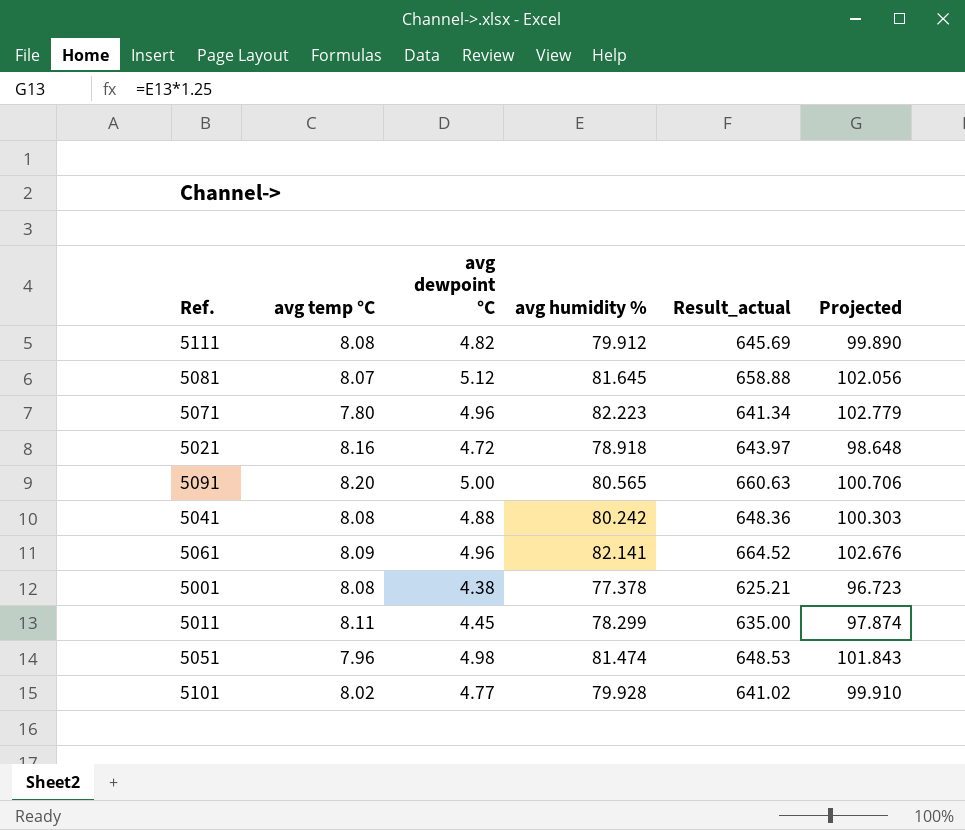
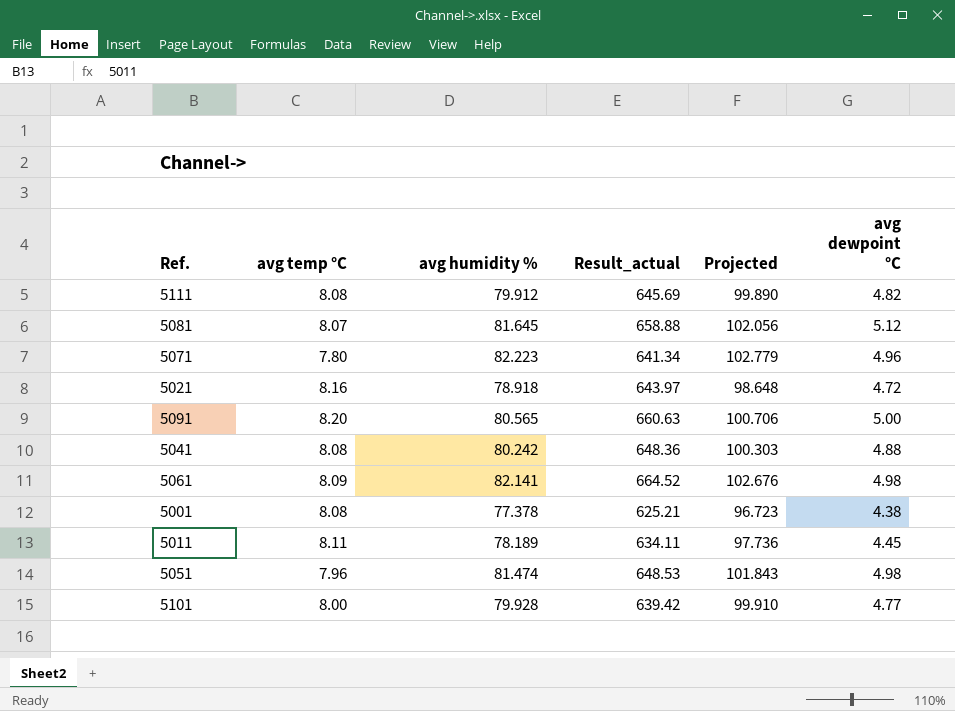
column avg dewpoint °C | position: 3 -> 6
5061 | avg dewpoint °C: 4.96 -> 4.98
5011 | avg humidity %: 78.299 -> 78.189
5011 | Result_actual: 635.00 -> 634.11
5011 | Projected: 97.874 -> 97.736
5101 | avg temp °C: 8.02 -> 8.00
5101 | Result_actual: 641.02 -> 639.42

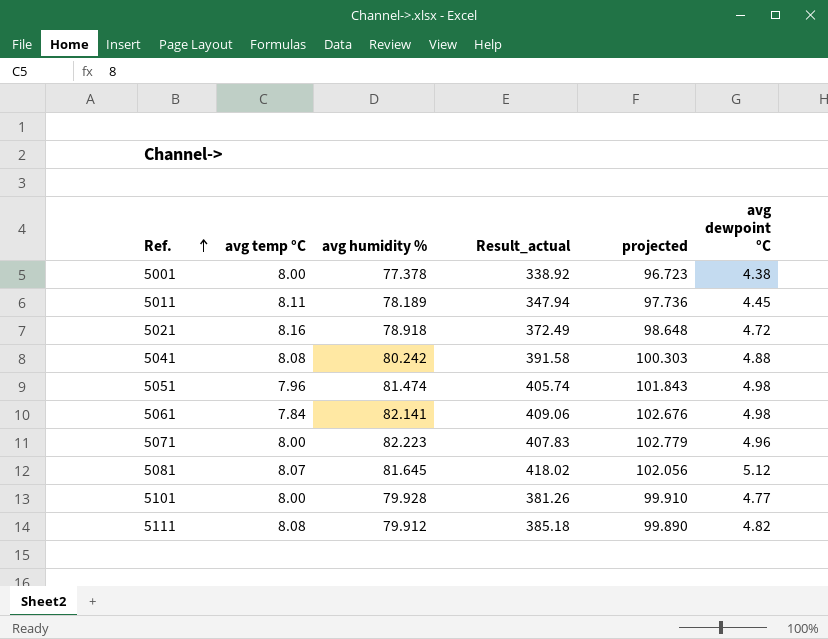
row order: none -> Ref. ascending
column Result_actual | formula: [avg temp °C] * [avg humidity %] -> [avg humidity %] * [avg dewpoint °C]
column name: Projected -> projected
row 5091: 8.20 | 80.565 | 660.63 | 100.706 | 5.00 -> none
5001 | avg temp °C: 8.08 -> 8.00
5061 | avg temp °C: 8.09 -> 7.84
5071 | avg temp °C: 7.80 -> 8.00

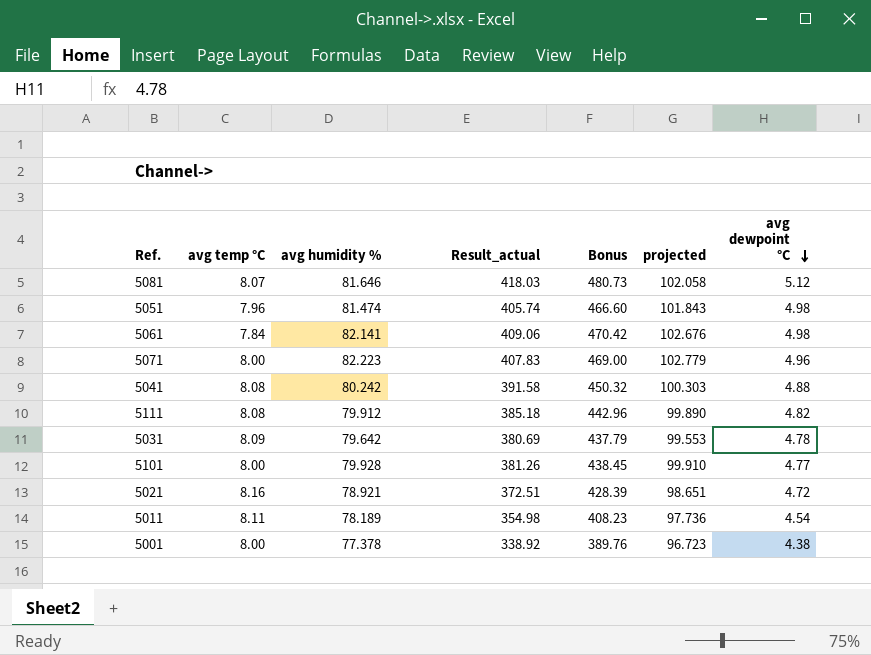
row order: Ref. ascending -> avg dewpoint °C descending
column Bonus | formula: none -> [Result_actual] * 1.15
5081 | avg humidity %: 81.645 -> 81.646
5081 | Result_actual: 418.02 -> 418.03
5081 | projected: 102.056 -> 102.058
row 5031: none -> 8.09 | 79.642 | 380.69 | 437.79 | 99.553 | 4.78
5021 | avg humidity %: 78.918 -> 78.921
5021 | Result_actual: 372.49 -> 372.51
5021 | projected: 98.648 -> 98.651
5011 | Result_actual: 347.94 -> 354.98
5011 | avg dewpoint °C: 4.45 -> 4.54

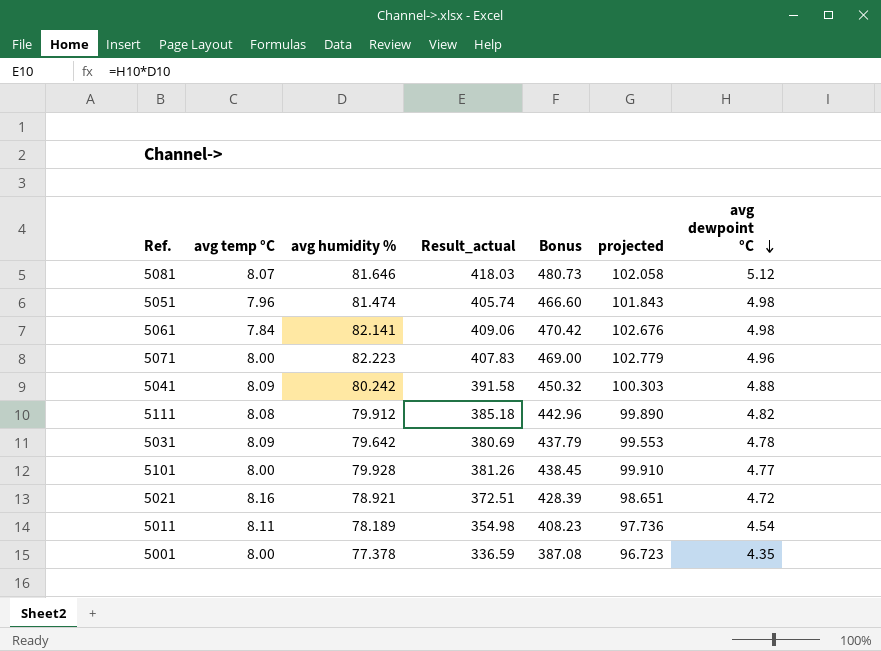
5041 | avg temp °C: 8.08 -> 8.09
5001 | Result_actual: 338.92 -> 336.59
5001 | Bonus: 389.76 -> 387.08
5001 | avg dewpoint °C: 4.38 -> 4.35

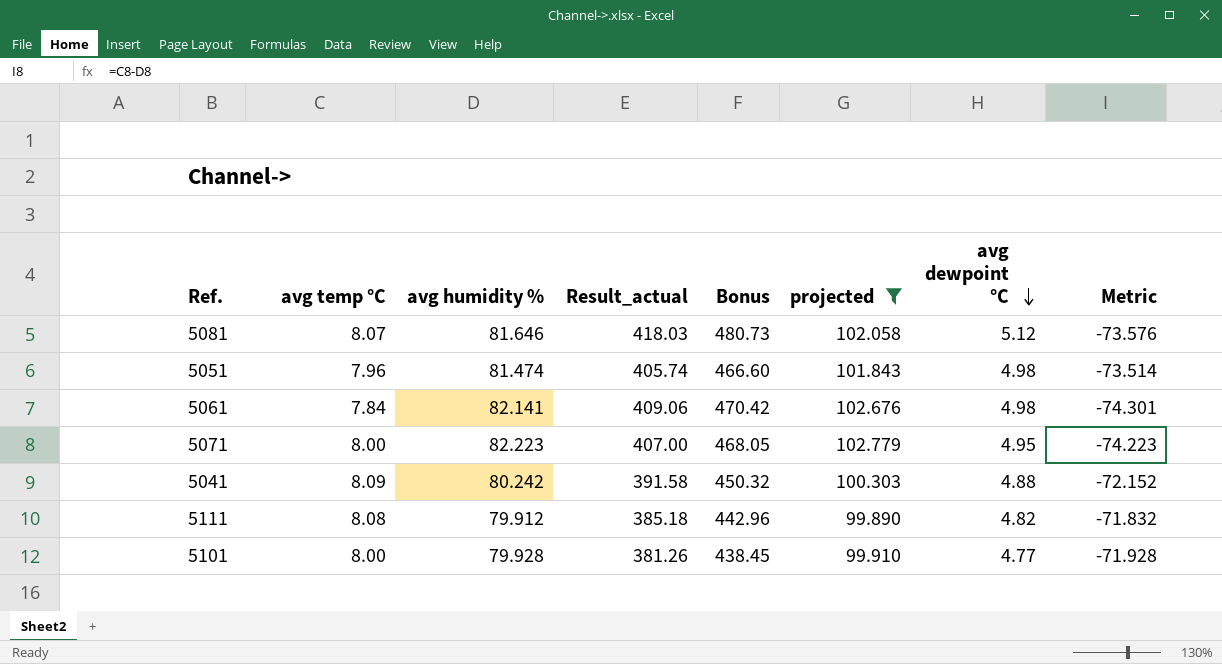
filter: none -> projected >= 99.890
column Metric | formula: none -> [avg temp °C] - [avg humidity %]
5071 | Result_actual: 407.83 -> 407.00
5071 | Bonus: 469.00 -> 468.05
5071 | avg dewpoint °C: 4.96 -> 4.95

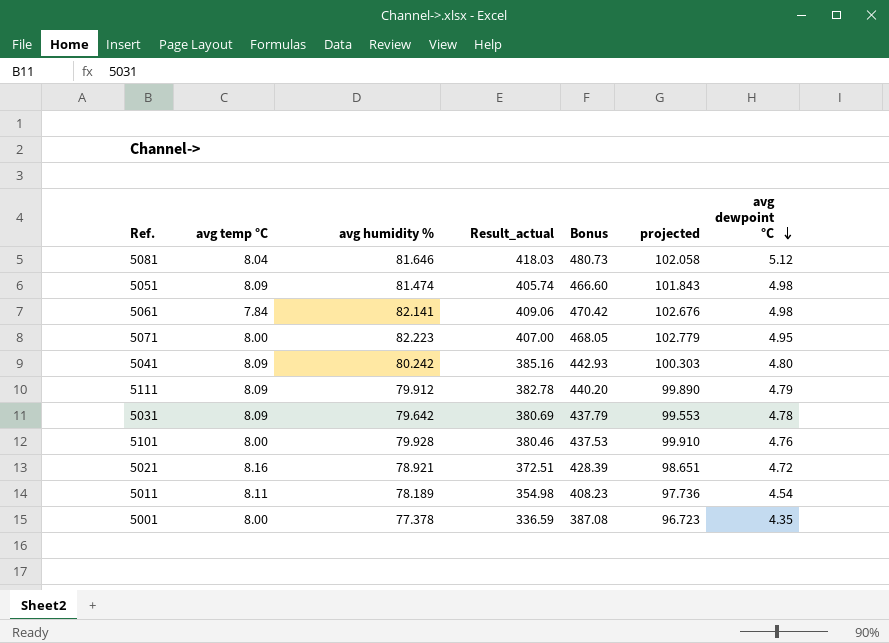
filter: projected >= 99.890 -> none
column Metric | formula: [avg temp °C] - [avg humidity %] -> none
5081 | avg temp °C: 8.07 -> 8.04
5051 | avg temp °C: 7.96 -> 8.09
5041 | Result_actual: 391.58 -> 385.16
5041 | Bonus: 450.32 -> 442.93
5041 | avg dewpoint °C: 4.88 -> 4.80
5111 | avg temp °C: 8.08 -> 8.09
5111 | Result_actual: 385.18 -> 382.78
5111 | Bonus: 442.96 -> 440.20
5111 | avg dewpoint °C: 4.82 -> 4.79
5101 | Result_actual: 381.26 -> 380.46
5101 | Bonus: 438.45 -> 437.53
5101 | avg dewpoint °C: 4.77 -> 4.76

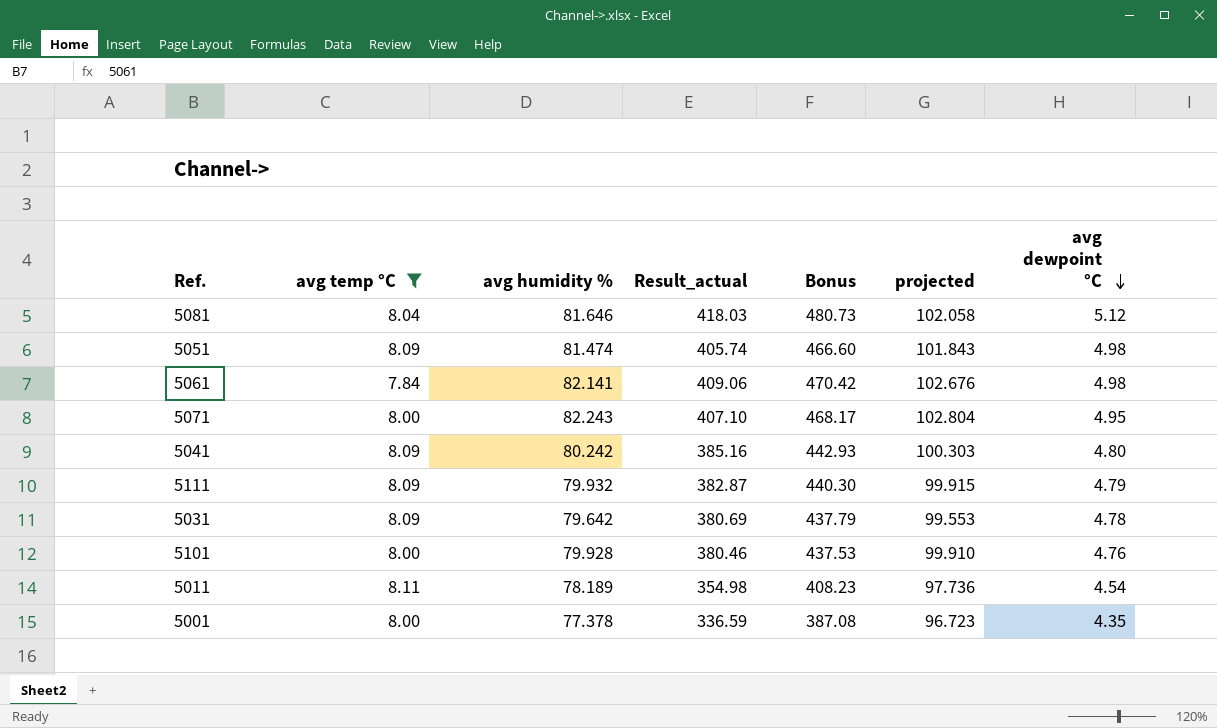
filter: none -> avg temp °C != 8.16
5071 | avg humidity %: 82.223 -> 82.243
5071 | Result_actual: 407.00 -> 407.10
5071 | Bonus: 468.05 -> 468.17
5071 | projected: 102.779 -> 102.804
5111 | avg humidity %: 79.912 -> 79.932
5111 | Result_actual: 382.78 -> 382.87
5111 | Bonus: 440.20 -> 440.30
5111 | projected: 99.890 -> 99.915

